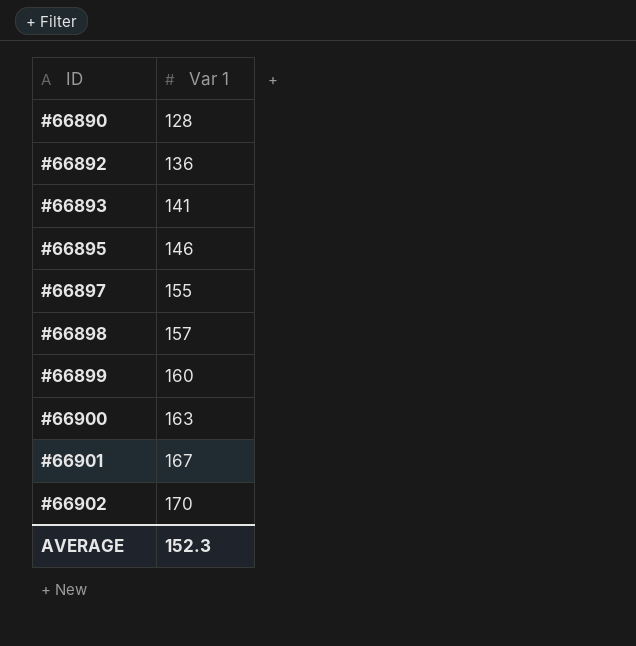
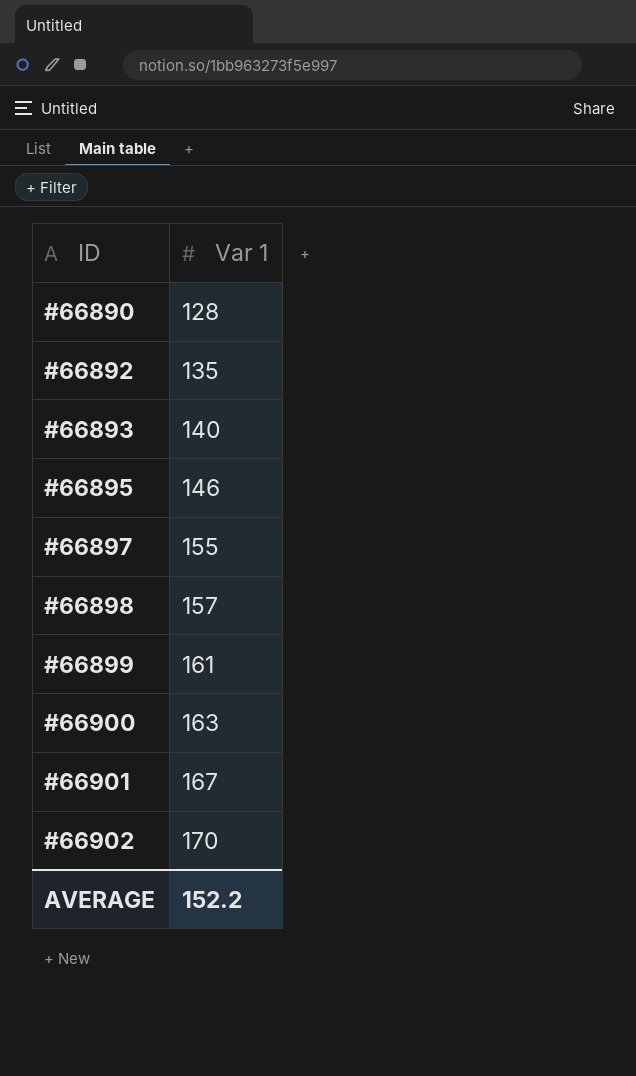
#66892 | Var 1: 136 -> 135
#66893 | Var 1: 141 -> 140
#66899 | Var 1: 160 -> 161
AVERAGE | Var 1: 152.3 -> 152.2

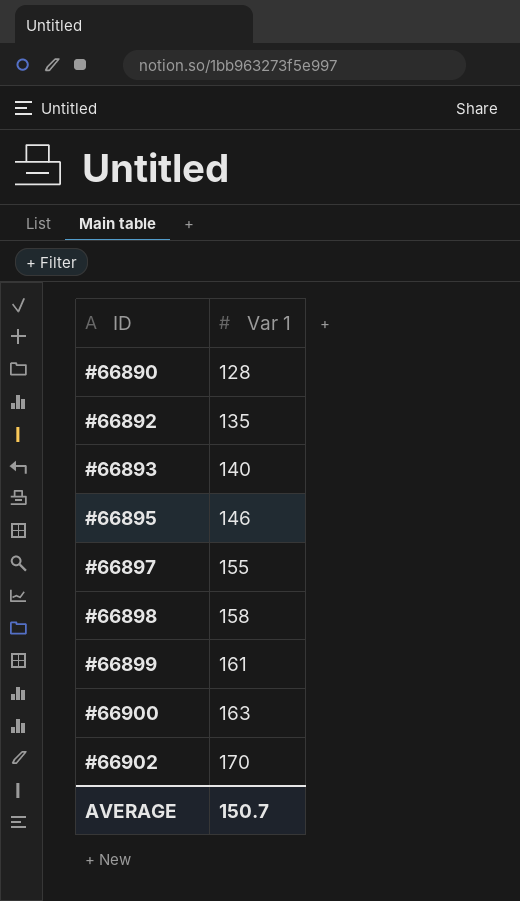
row #66901: 167 -> none
#66898 | Var 1: 157 -> 158
AVERAGE | Var 1: 152.2 -> 150.7

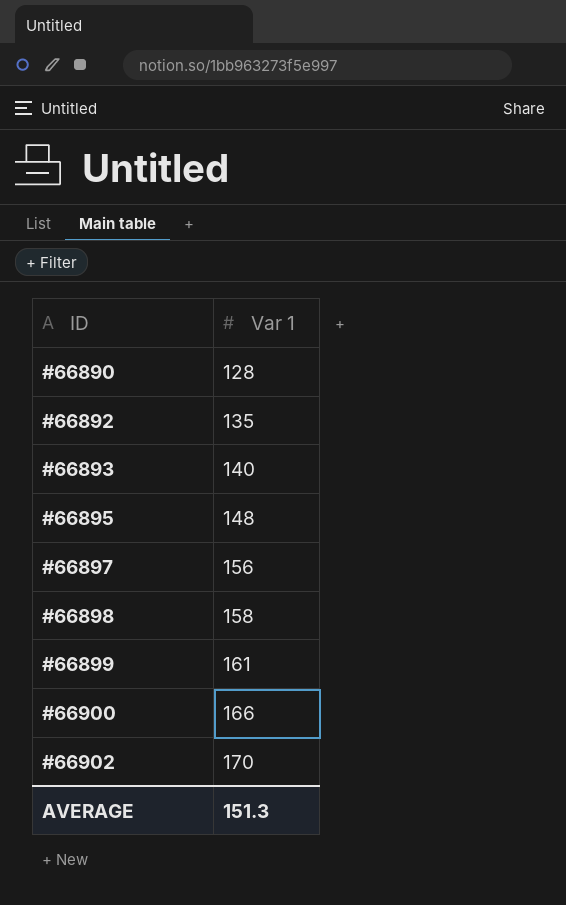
#66895 | Var 1: 146 -> 148
#66897 | Var 1: 155 -> 156
#66900 | Var 1: 163 -> 166
AVERAGE | Var 1: 150.7 -> 151.3

